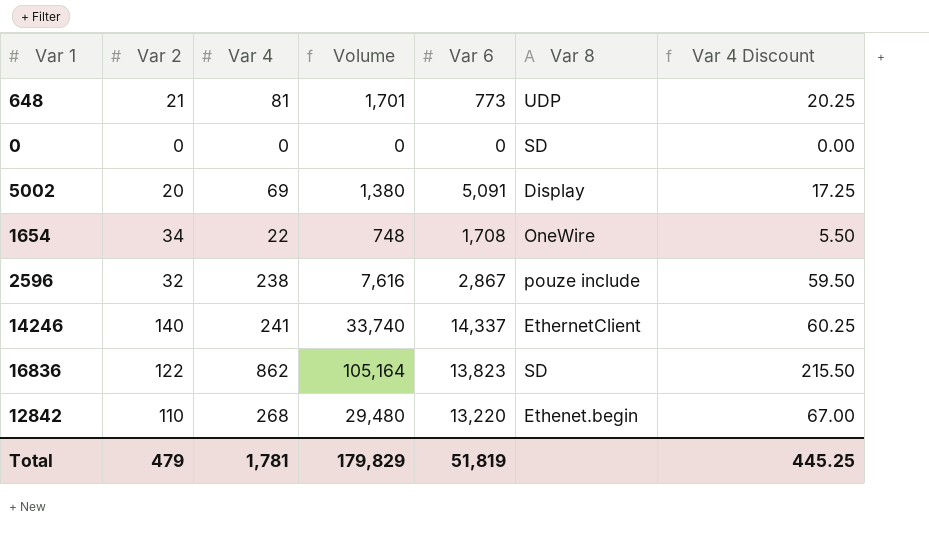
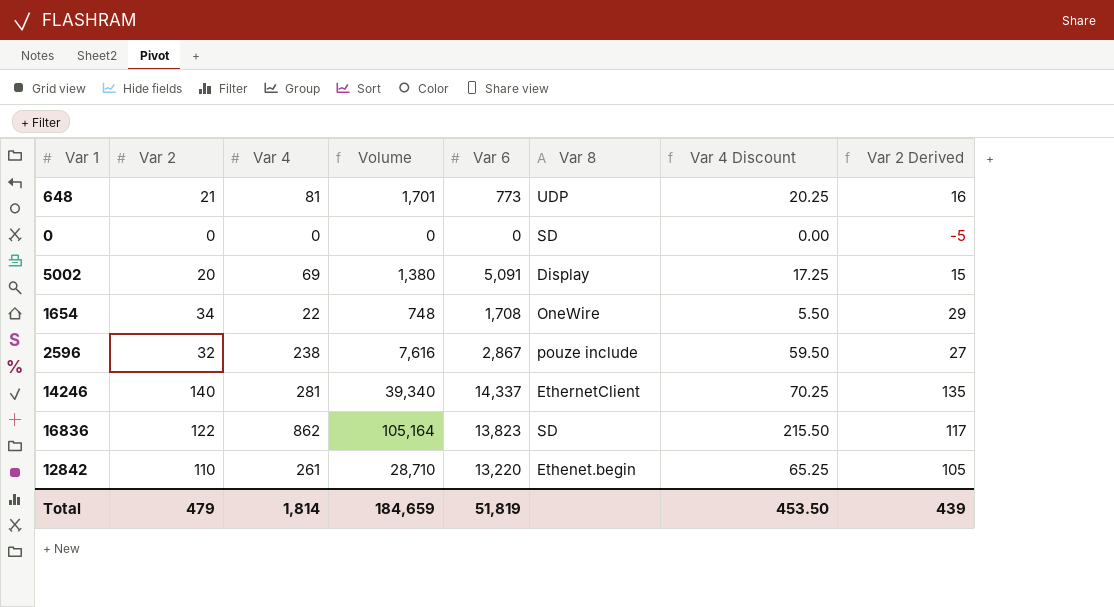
column Var 2 Derived | formula: none -> [Var 2] - 5
14246 | Var 4: 241 -> 281
14246 | Volume: 33,740 -> 39,340
14246 | Var 4 Discount: 60.25 -> 70.25
12842 | Var 4: 268 -> 261
12842 | Volume: 29,480 -> 28,710
12842 | Var 4 Discount: 67.00 -> 65.25
Total | Var 4: 1,781 -> 1,814
Total | Volume: 179,829 -> 184,659
Total | Var 4 Discount: 445.25 -> 453.50

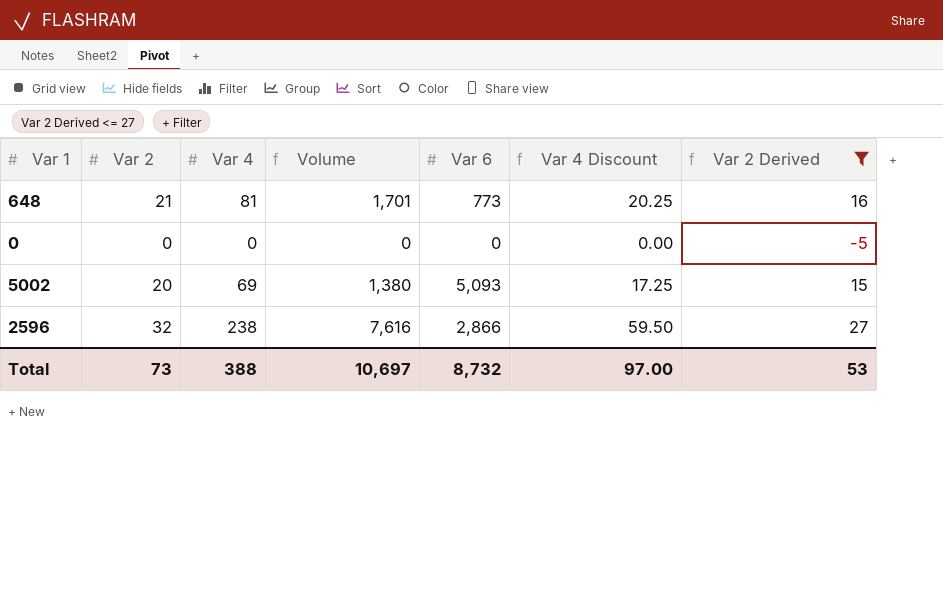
filter: none -> Var 2 Derived <= 27
column Var 8 | position: 6 -> none
5002 | Var 6: 5,091 -> 5,093
2596 | Var 6: 2,867 -> 2,866
Total | Var 2: 479 -> 73
Total | Var 4: 1,814 -> 388
Total | Volume: 184,659 -> 10,697
Total | Var 6: 51,819 -> 8,732
Total | Var 4 Discount: 453.50 -> 97.00
Total | Var 2 Derived: 439 -> 53

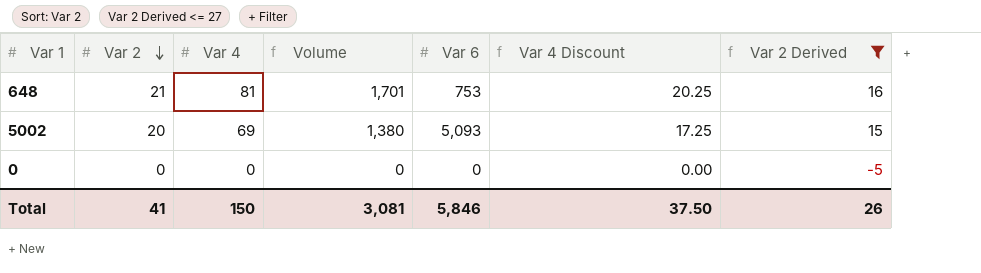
row order: none -> Var 2 descending
row 2596: 32 | 238 | 7,616 | 2,866 | 59.50 | 27 -> none
648 | Var 6: 773 -> 753
Total | Var 2: 73 -> 41
Total | Var 4: 388 -> 150
Total | Volume: 10,697 -> 3,081
Total | Var 6: 8,732 -> 5,846
Total | Var 4 Discount: 97.00 -> 37.50
Total | Var 2 Derived: 53 -> 26

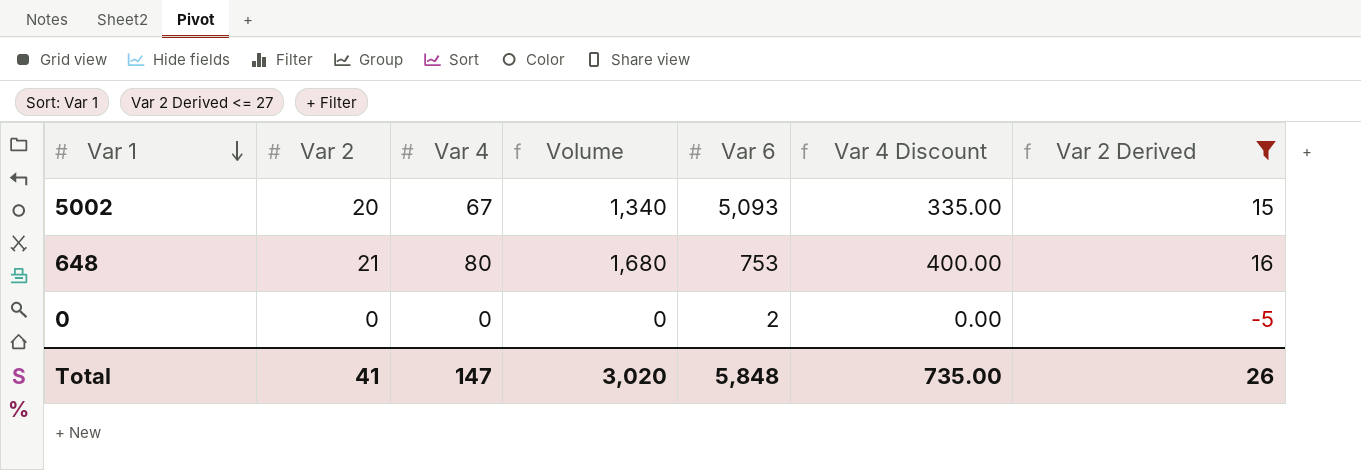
row order: Var 2 descending -> Var 1 descending
column Var 4 Discount | formula: [Var 4] * 0.25 -> [Var 4] * 5
5002 | Var 4: 69 -> 67
5002 | Volume: 1,380 -> 1,340
648 | Var 4: 81 -> 80
648 | Volume: 1,701 -> 1,680
0 | Var 6: 0 -> 2
Total | Var 4: 150 -> 147
Total | Volume: 3,081 -> 3,020
Total | Var 6: 5,846 -> 5,848
Total | Var 4 Discount: 37.50 -> 735.00

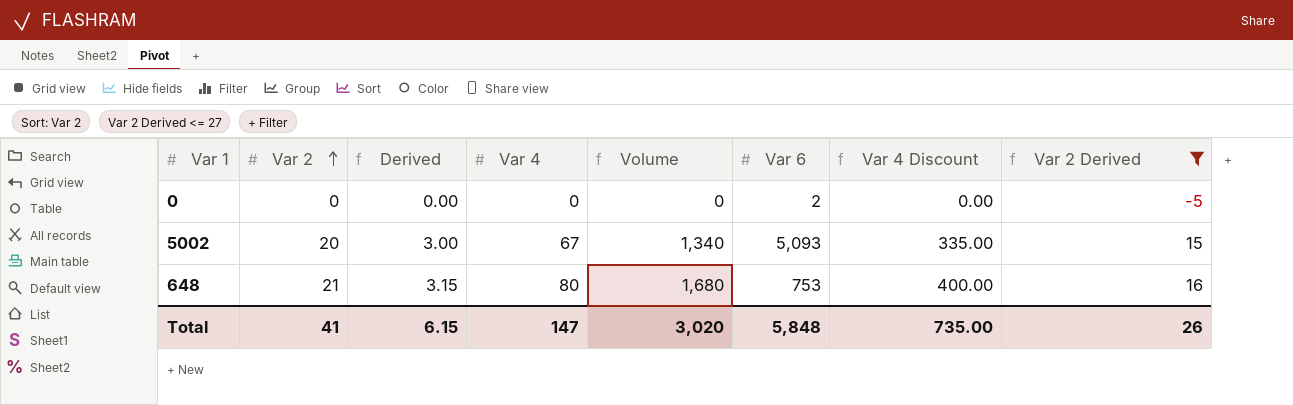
row order: Var 1 descending -> Var 2 ascending
column Derived | formula: none -> [Var 2] * 0.15

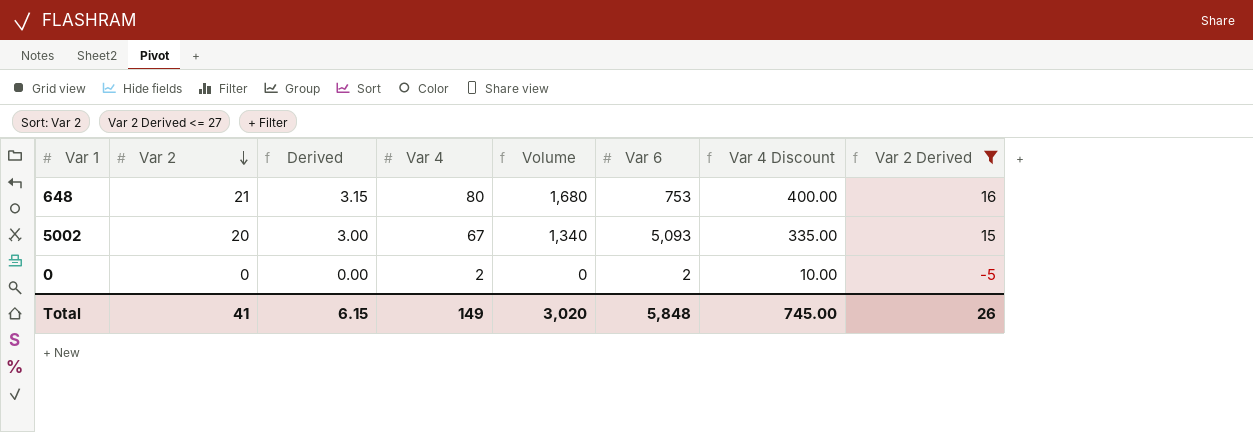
row order: Var 2 ascending -> Var 2 descending
0 | Var 4: 0 -> 2
0 | Var 4 Discount: 0.00 -> 10.00
Total | Var 4: 147 -> 149
Total | Var 4 Discount: 735.00 -> 745.00

